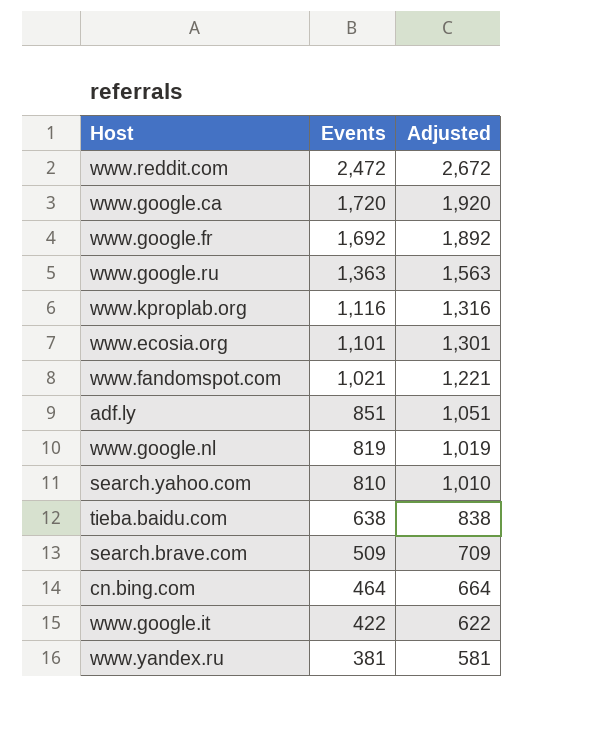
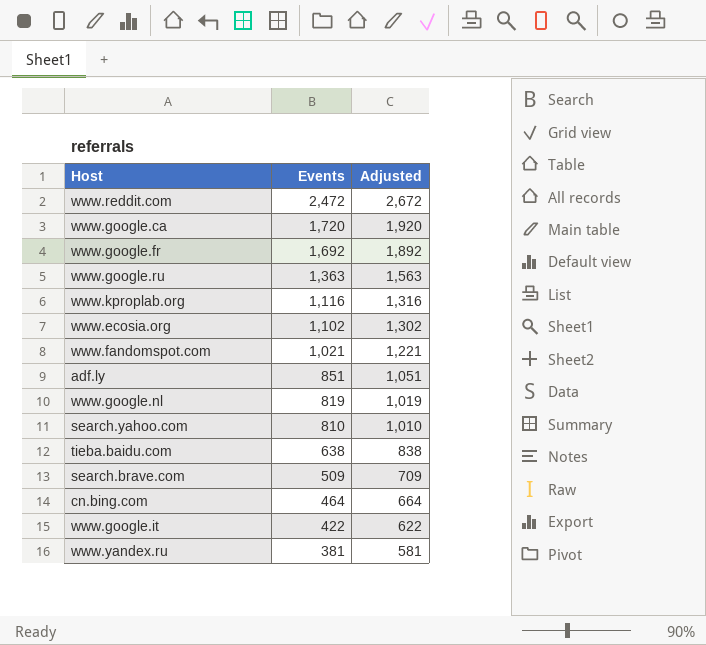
www.ecosia.org | Events: 1,101 -> 1,102
www.ecosia.org | Adjusted: 1,301 -> 1,302

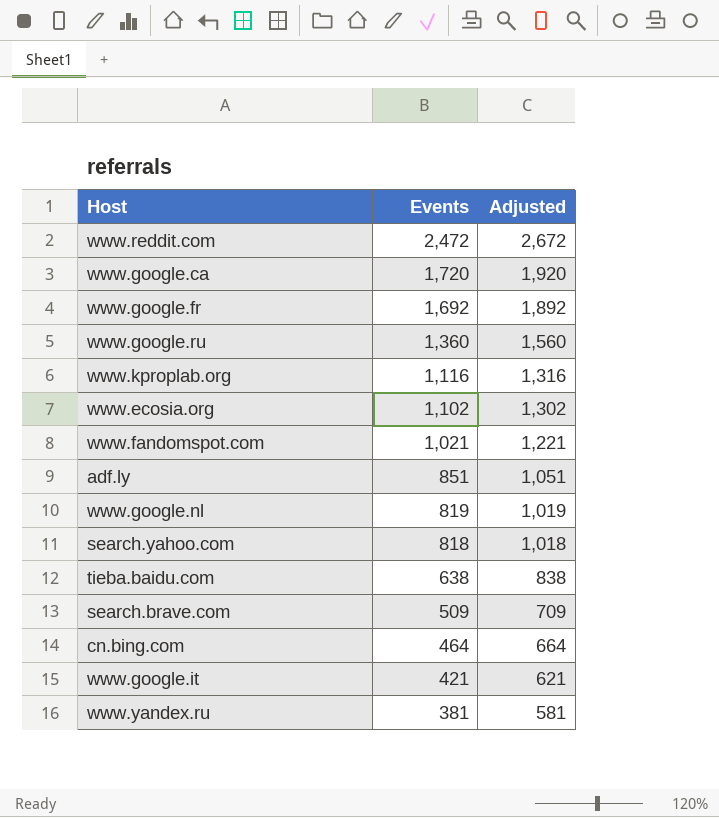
www.google.ru | Events: 1,363 -> 1,360
www.google.ru | Adjusted: 1,563 -> 1,560
search.yahoo.com | Events: 810 -> 818
search.yahoo.com | Adjusted: 1,010 -> 1,018
www.google.it | Events: 422 -> 421
www.google.it | Adjusted: 622 -> 621

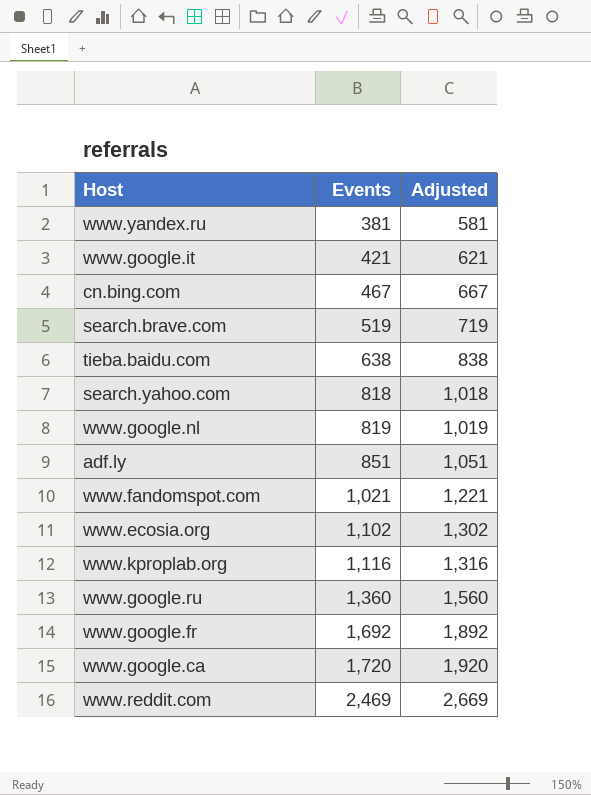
row order: Events descending -> Events ascending
cn.bing.com | Events: 464 -> 467
cn.bing.com | Adjusted: 664 -> 667
search.brave.com | Events: 509 -> 519
search.brave.com | Adjusted: 709 -> 719
www.reddit.com | Events: 2,472 -> 2,469
www.reddit.com | Adjusted: 2,672 -> 2,669

